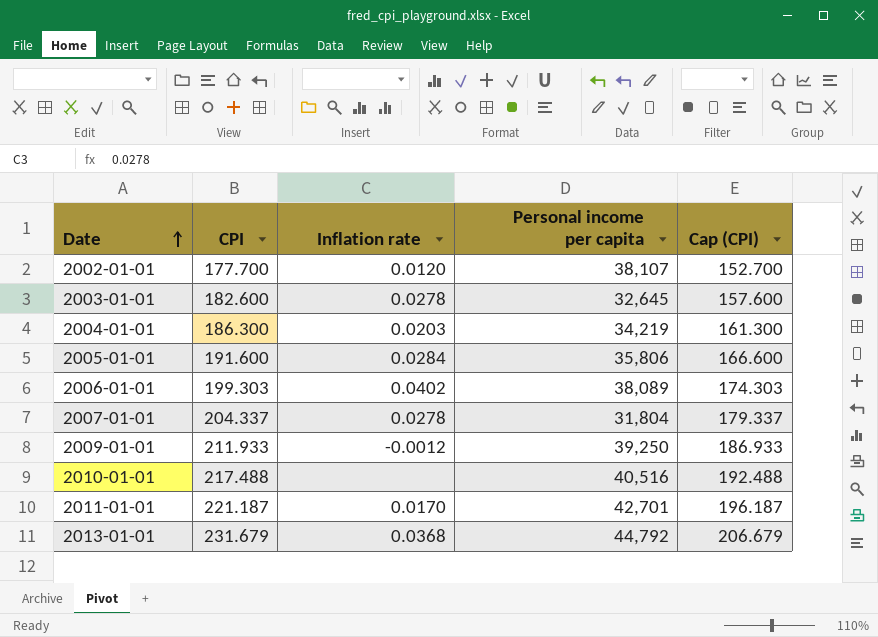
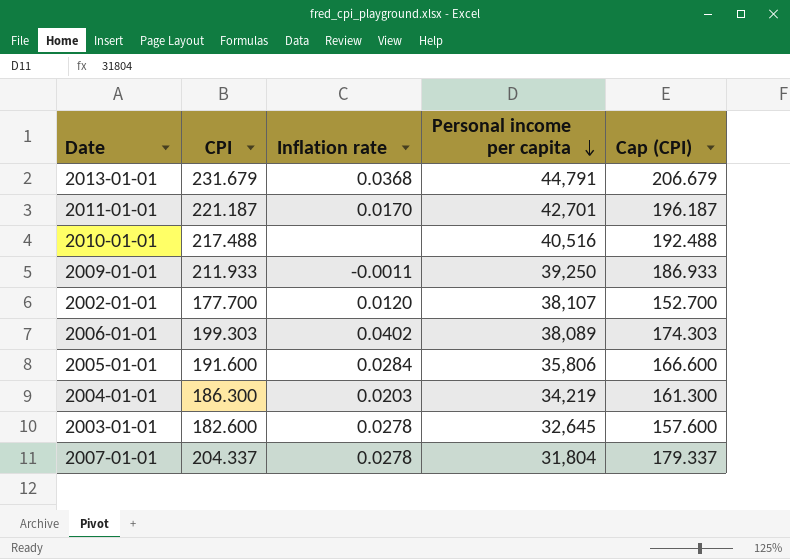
row order: Date ascending -> Personal income per capita descending
2013-01-01 | Personal income per capita: 44,792 -> 44,791
2009-01-01 | Inflation rate: -0.0012 -> -0.0011

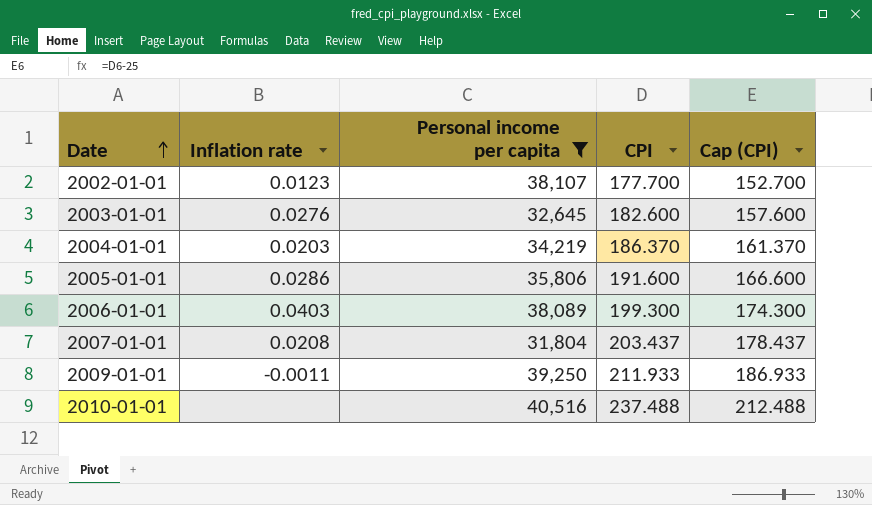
filter: none -> Personal income per capita <= 40,516
row order: Personal income per capita descending -> Date ascending
column CPI | position: 2 -> 4
2002-01-01 | Inflation rate: 0.0120 -> 0.0123
2003-01-01 | Inflation rate: 0.0278 -> 0.0276
2004-01-01 | CPI: 186.300 -> 186.370
2004-01-01 | Cap (CPI): 161.300 -> 161.370
2005-01-01 | Inflation rate: 0.0284 -> 0.0286
2006-01-01 | Inflation rate: 0.0402 -> 0.0403
2006-01-01 | CPI: 199.303 -> 199.300
2006-01-01 | Cap (CPI): 174.303 -> 174.300
2007-01-01 | Inflation rate: 0.0278 -> 0.0208
2007-01-01 | CPI: 204.337 -> 203.437
2007-01-01 | Cap (CPI): 179.337 -> 178.437
2010-01-01 | CPI: 217.488 -> 237.488
2010-01-01 | Cap (CPI): 192.488 -> 212.488

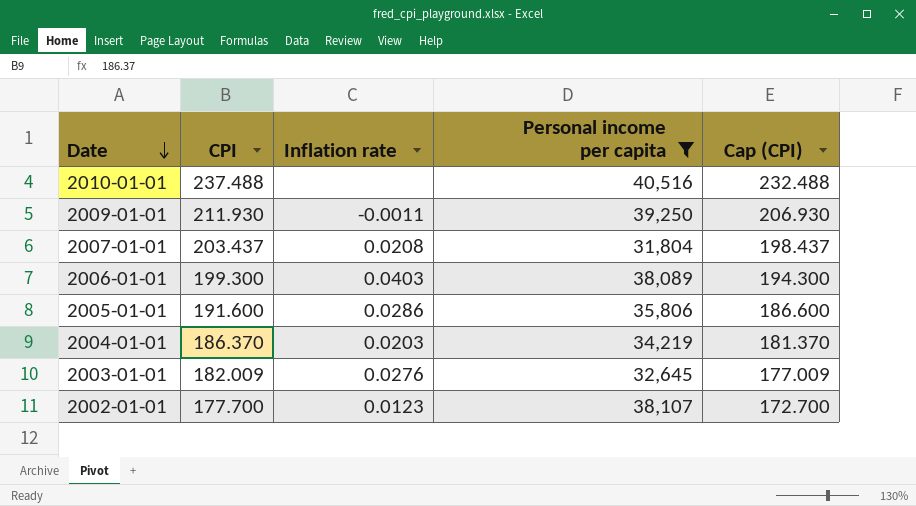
row order: Date ascending -> Date descending
column CPI | position: 4 -> 2
column Cap (CPI) | formula: [CPI] - 25 -> [CPI] - 5
2009-01-01 | CPI: 211.933 -> 211.930
2003-01-01 | CPI: 182.600 -> 182.009

